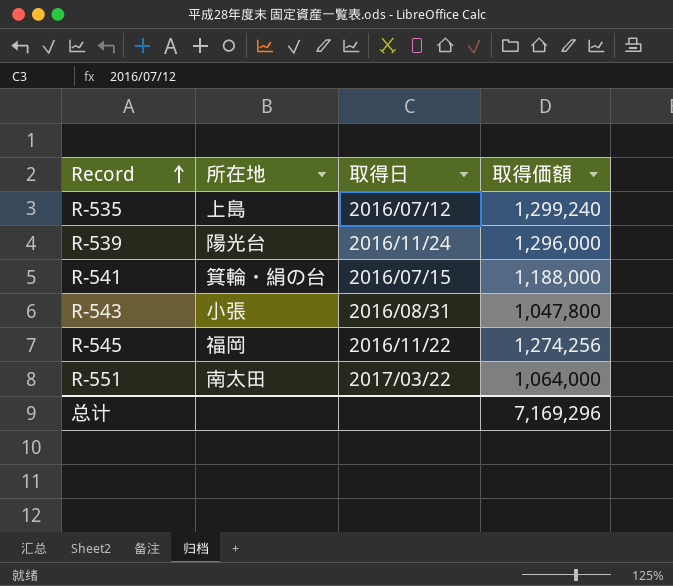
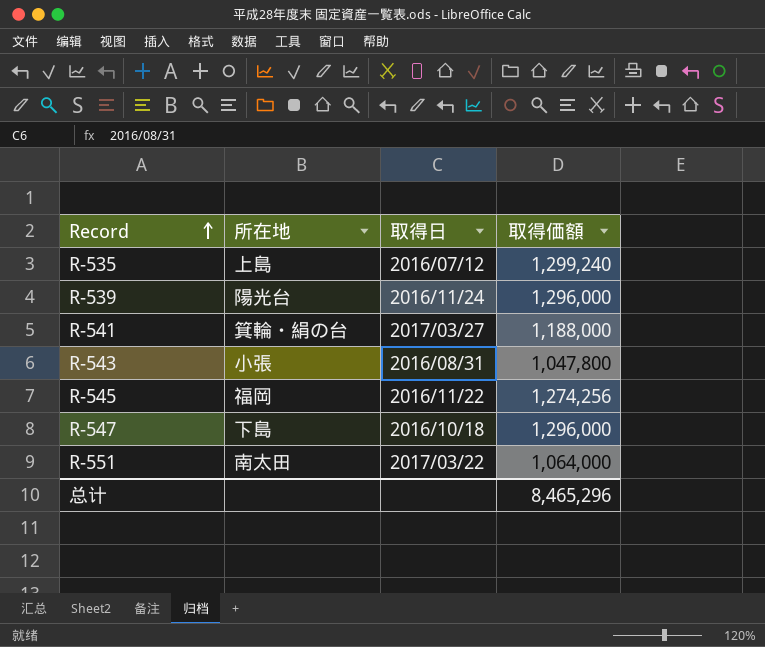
R-541 | 取得日: 2016/07/15 -> 2017/03/27
row R-547: none -> 下島 | 2016/10/18 | 1,296,000
总计 | 取得価額: 7,169,296 -> 8,465,296

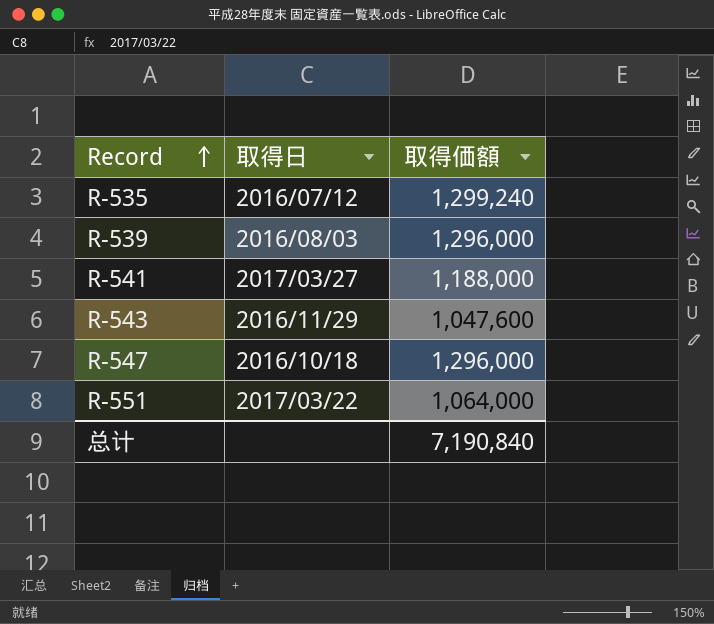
column 所在地 | position: 2 -> none
row R-545: 福岡 | 2016/11/22 | 1,274,256 -> none
R-539 | 取得日: 2016/11/24 -> 2016/08/03
R-543 | 取得日: 2016/08/31 -> 2016/11/29
R-543 | 取得価額: 1,047,800 -> 1,047,600
总计 | 取得価額: 8,465,296 -> 7,190,840

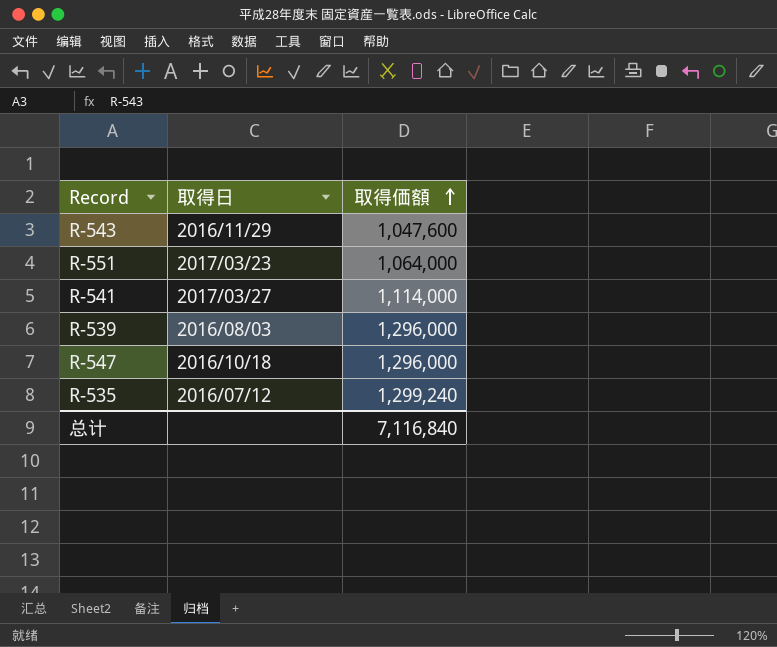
row order: Record ascending -> 取得価額 ascending
R-551 | 取得日: 2017/03/22 -> 2017/03/23
R-541 | 取得価額: 1,188,000 -> 1,114,000
总计 | 取得価額: 7,190,840 -> 7,116,840

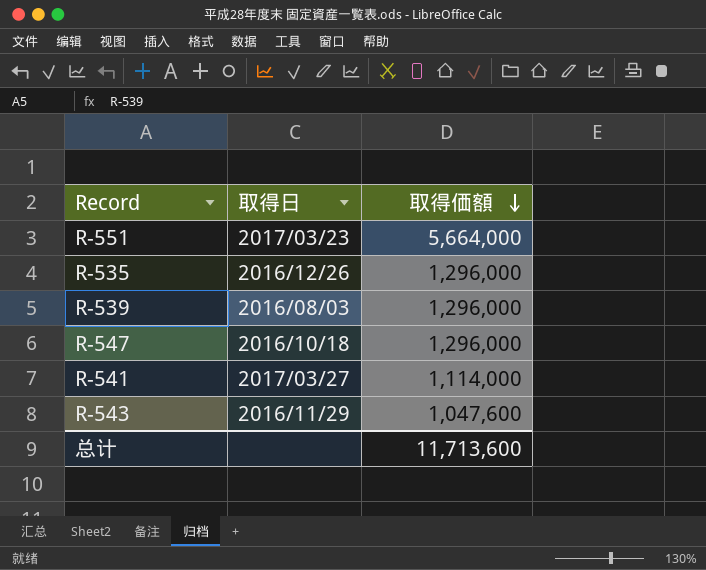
row order: 取得価額 ascending -> 取得価額 descending
R-551 | 取得価額: 1,064,000 -> 5,664,000
R-535 | 取得日: 2016/07/12 -> 2016/12/26
R-535 | 取得価額: 1,299,240 -> 1,296,000
总计 | 取得価額: 7,116,840 -> 11,713,600

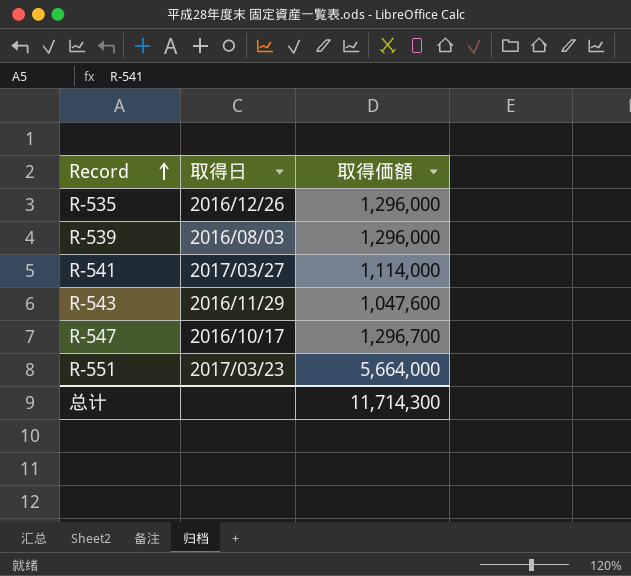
row order: 取得価額 descending -> Record ascending
R-547 | 取得日: 2016/10/18 -> 2016/10/17
R-547 | 取得価額: 1,296,000 -> 1,296,700
总计 | 取得価額: 11,713,600 -> 11,714,300

